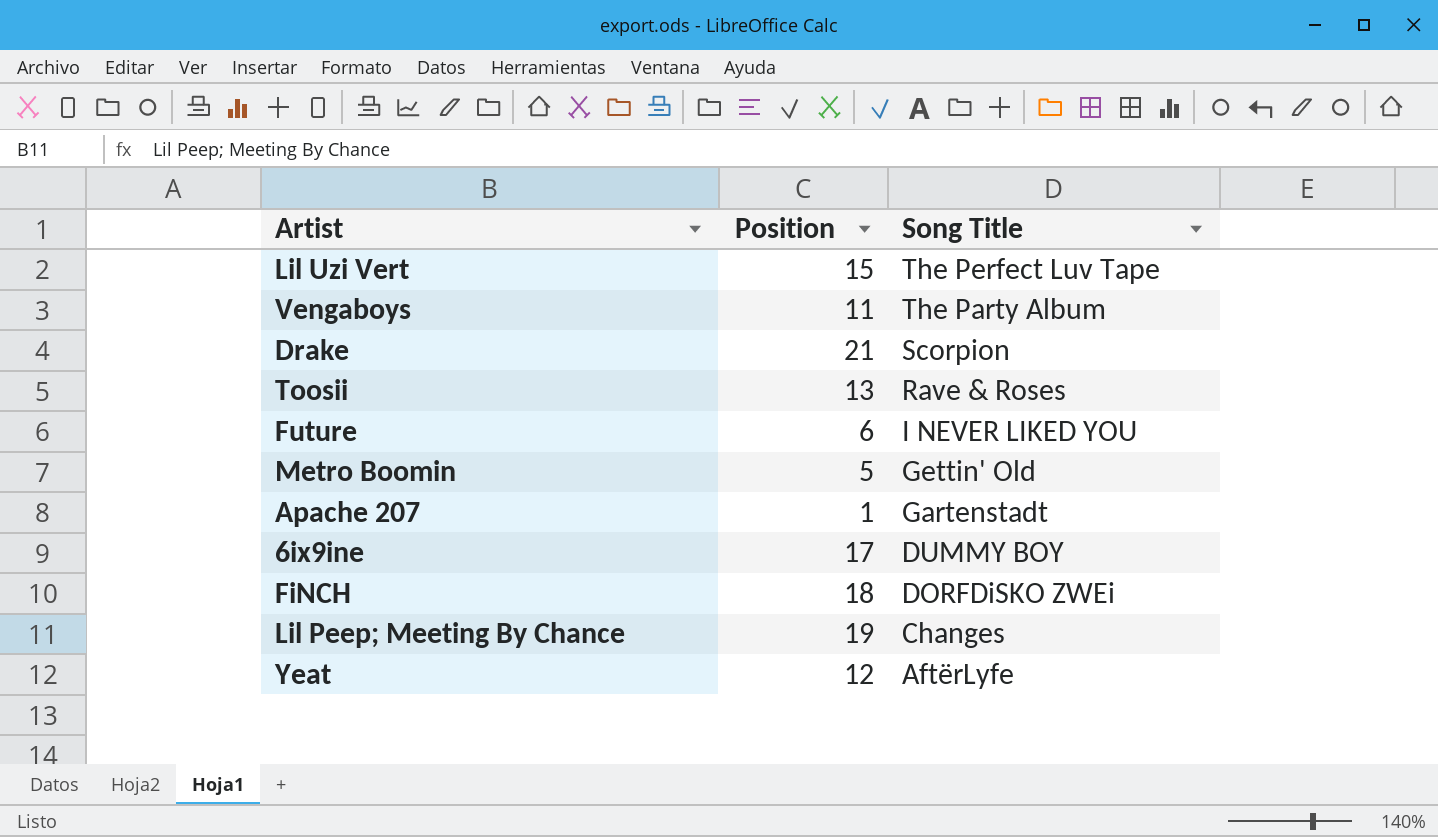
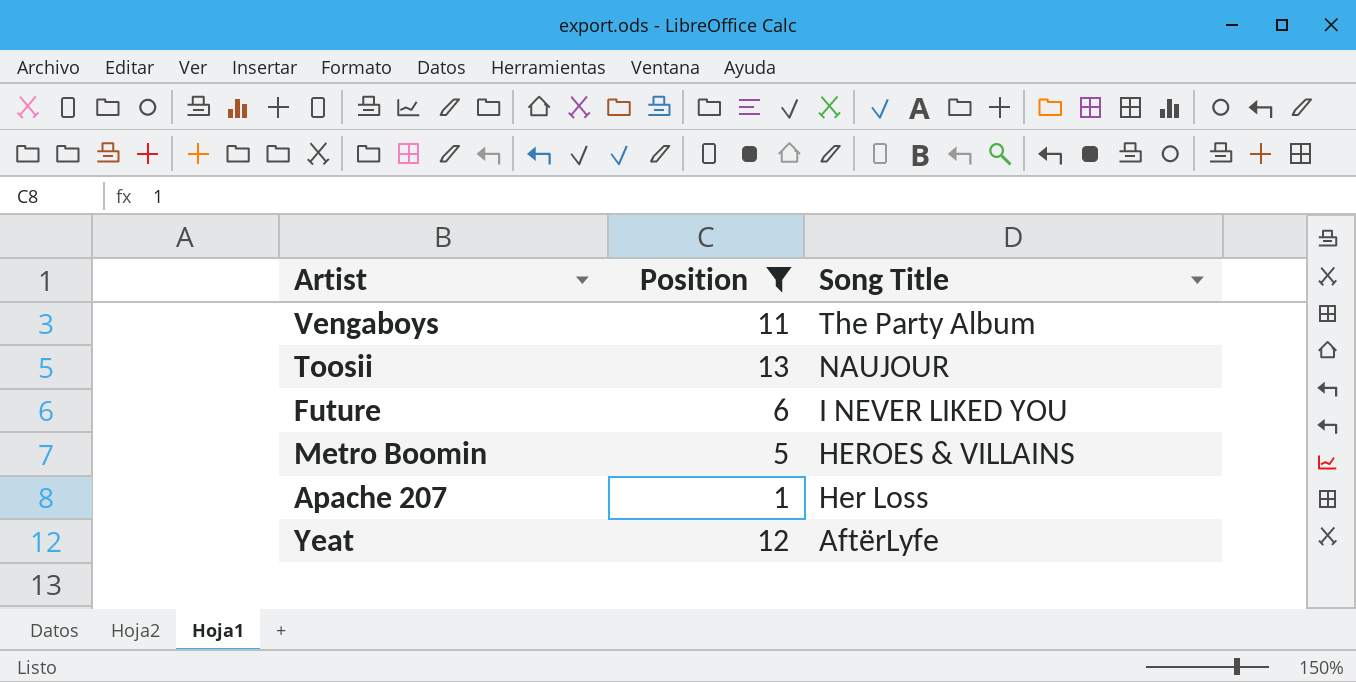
filter: none -> Position <= 13
Toosii | Song Title: Rave & Roses -> NAUJOUR
Metro Boomin | Song Title: Gettin' Old -> HEROES & VILLAINS
Apache 207 | Song Title: Gartenstadt -> Her Loss

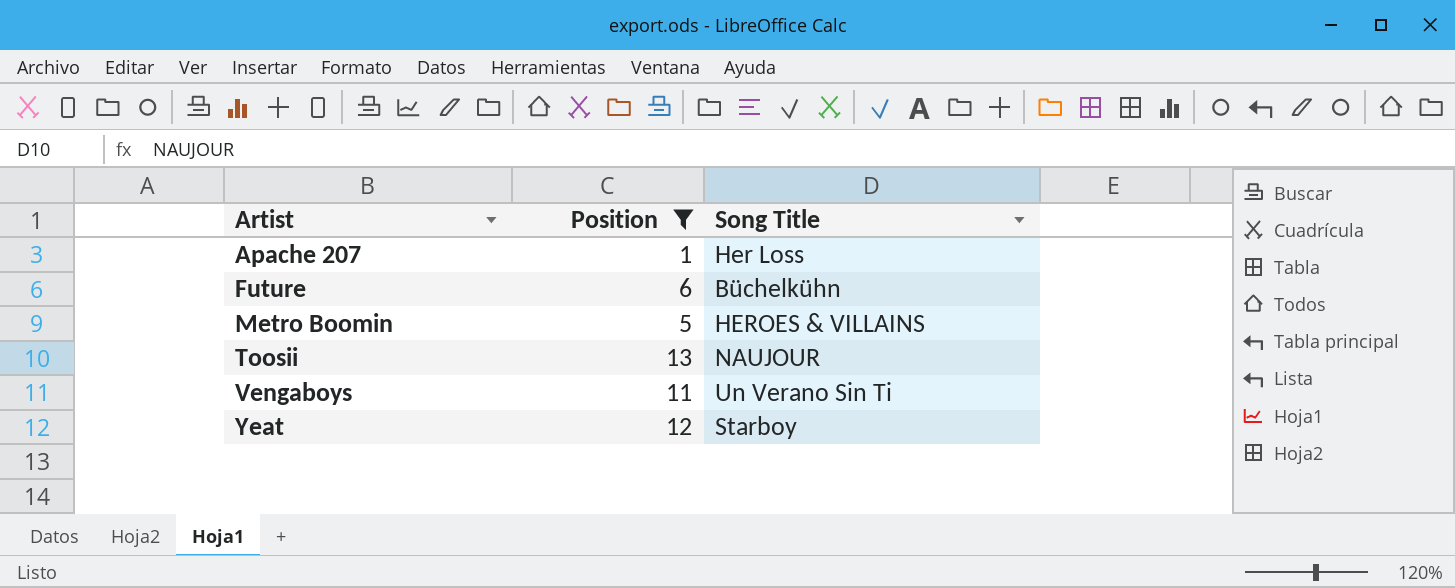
row order: Song Title descending -> Artist ascending
Future | Song Title: I NEVER LIKED YOU -> Büchelkühn
Vengaboys | Song Title: The Party Album -> Un Verano Sin Ti
Yeat | Song Title: AftërLyfe -> Starboy

